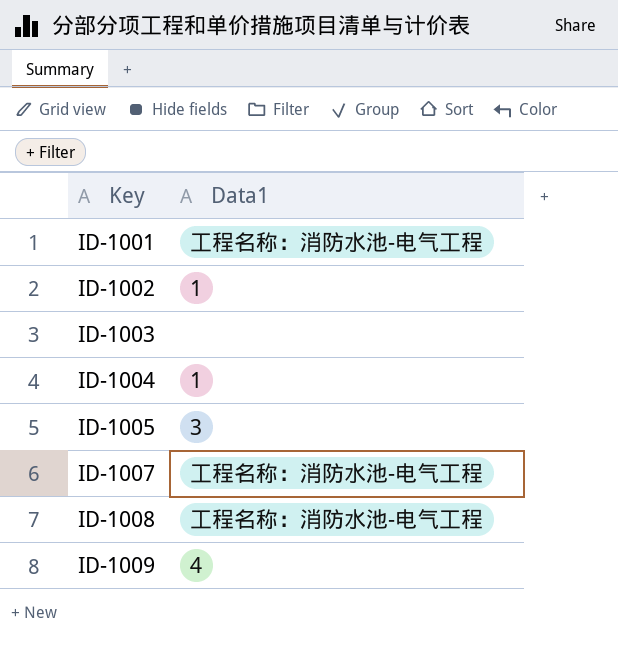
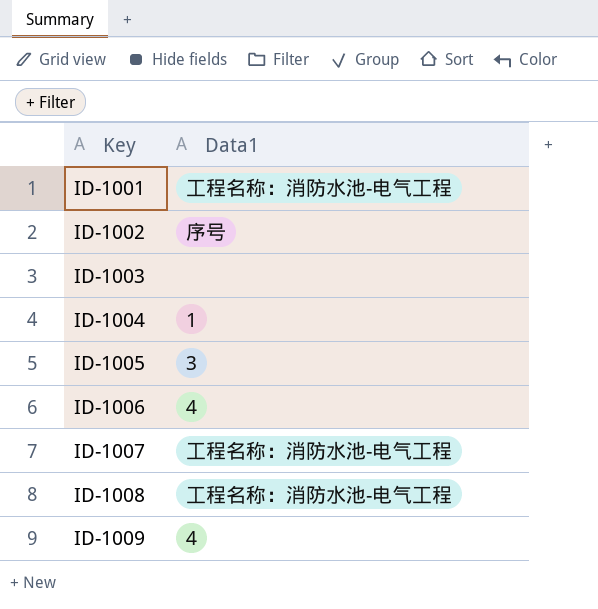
ID-1002 | Data1: 1 -> 序号
row ID-1006: none -> 4

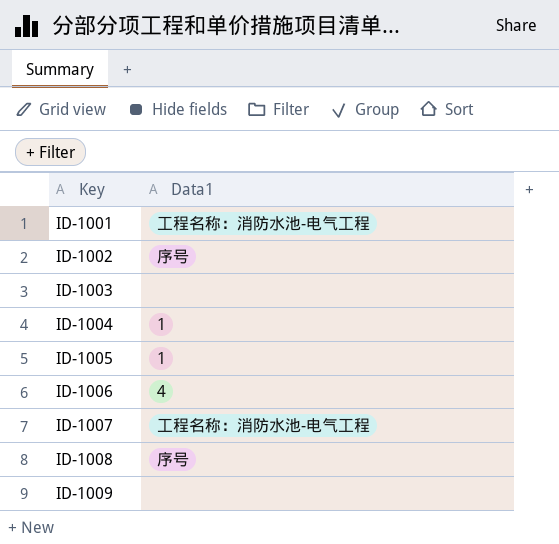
ID-1005 | Data1: 3 -> 1
ID-1008 | Data1: 工程名称：消防水池-电气工程 -> 序号
ID-1009 | Data1: 4 -> none

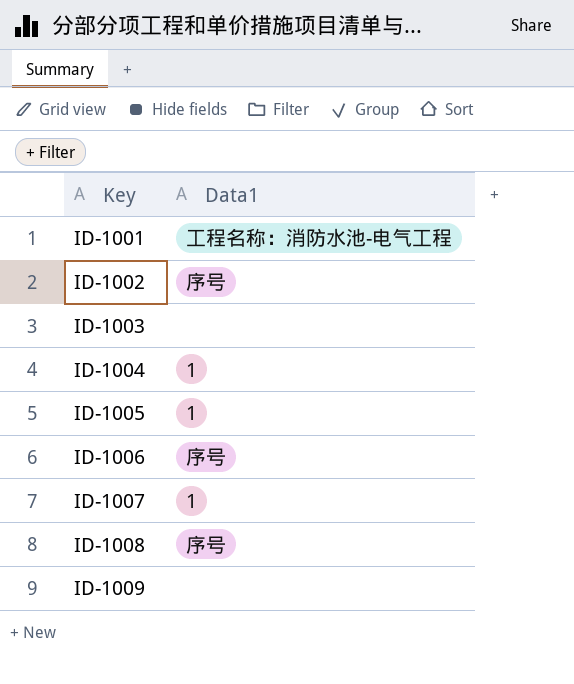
ID-1006 | Data1: 4 -> 序号
ID-1007 | Data1: 工程名称：消防水池-电气工程 -> 1

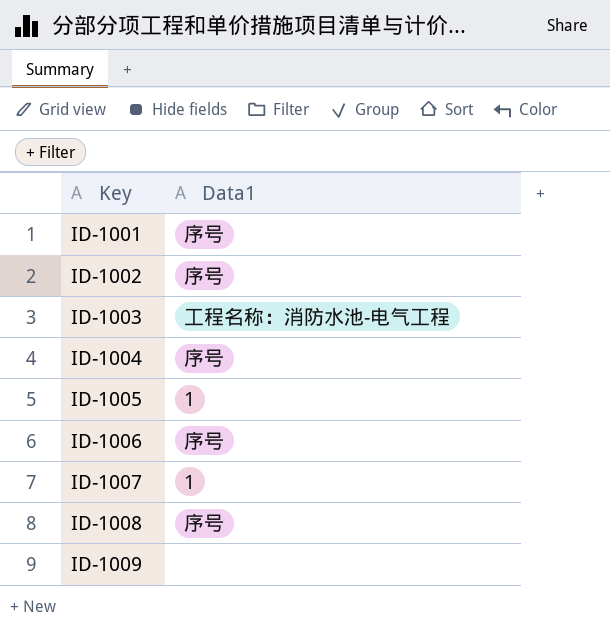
ID-1001 | Data1: 工程名称：消防水池-电气工程 -> 序号
ID-1003 | Data1: none -> 工程名称：消防水池-电气工程
ID-1004 | Data1: 1 -> 序号

